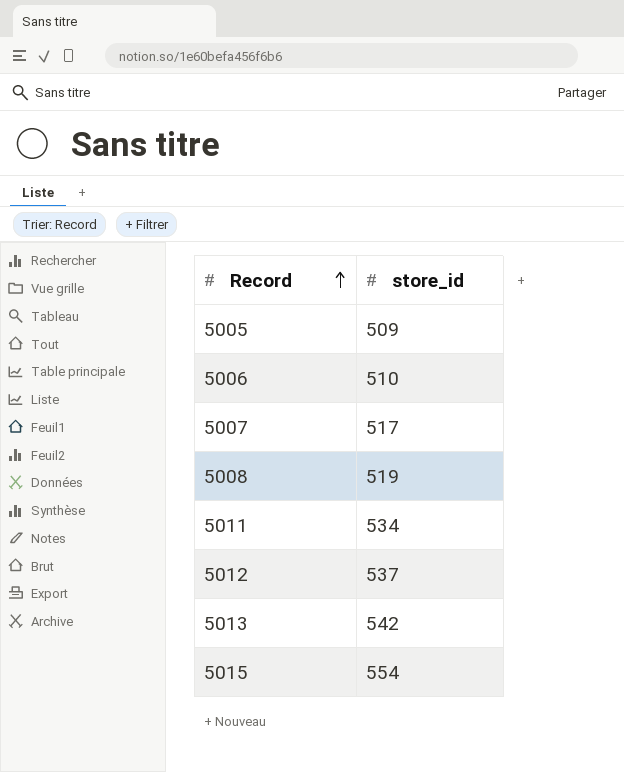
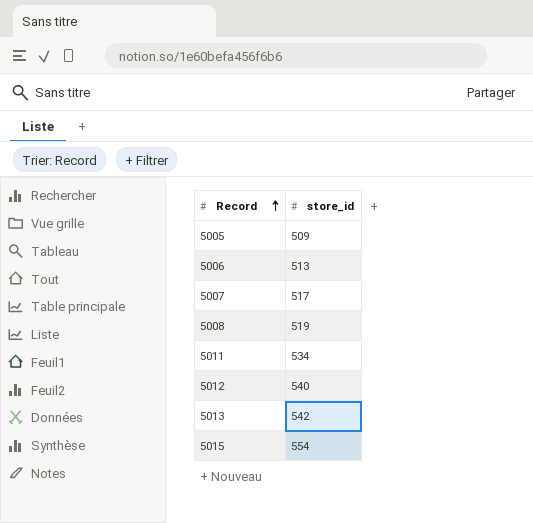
5006 | store_id: 510 -> 513
5012 | store_id: 537 -> 540

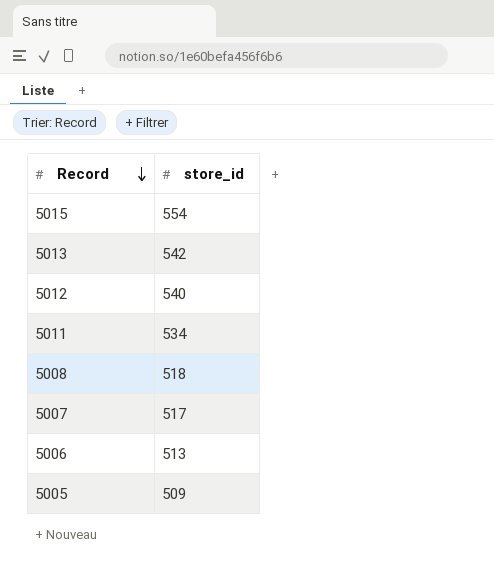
row order: Record ascending -> Record descending
5008 | store_id: 519 -> 518

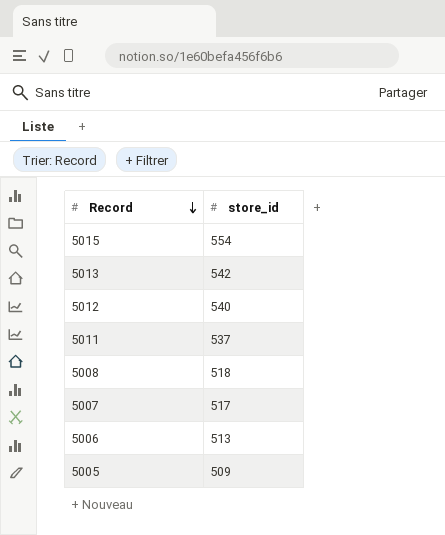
5011 | store_id: 534 -> 537

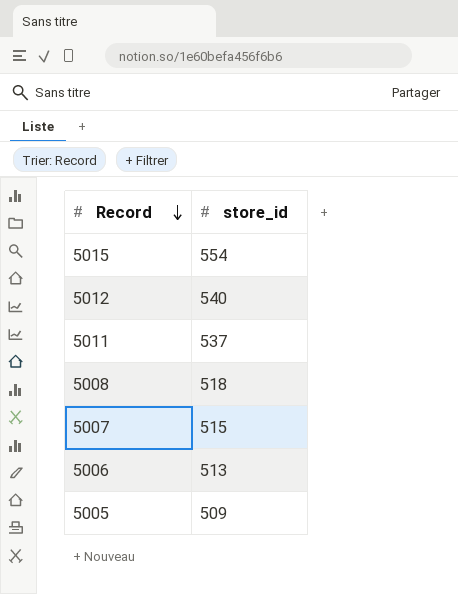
row 5013: 542 -> none
5007 | store_id: 517 -> 515

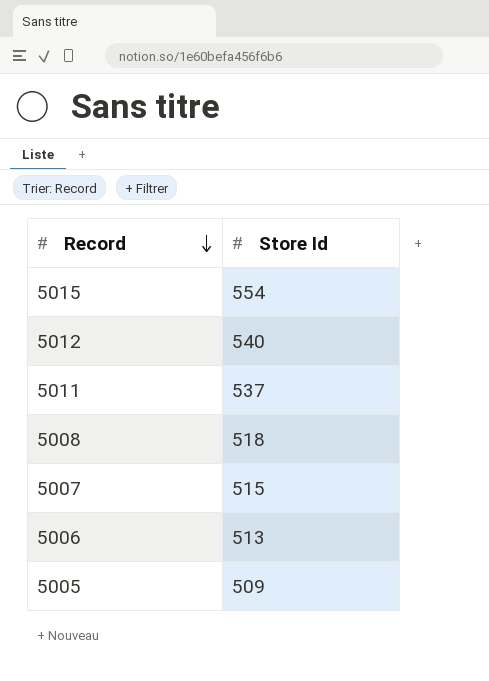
column name: store_id -> Store Id

